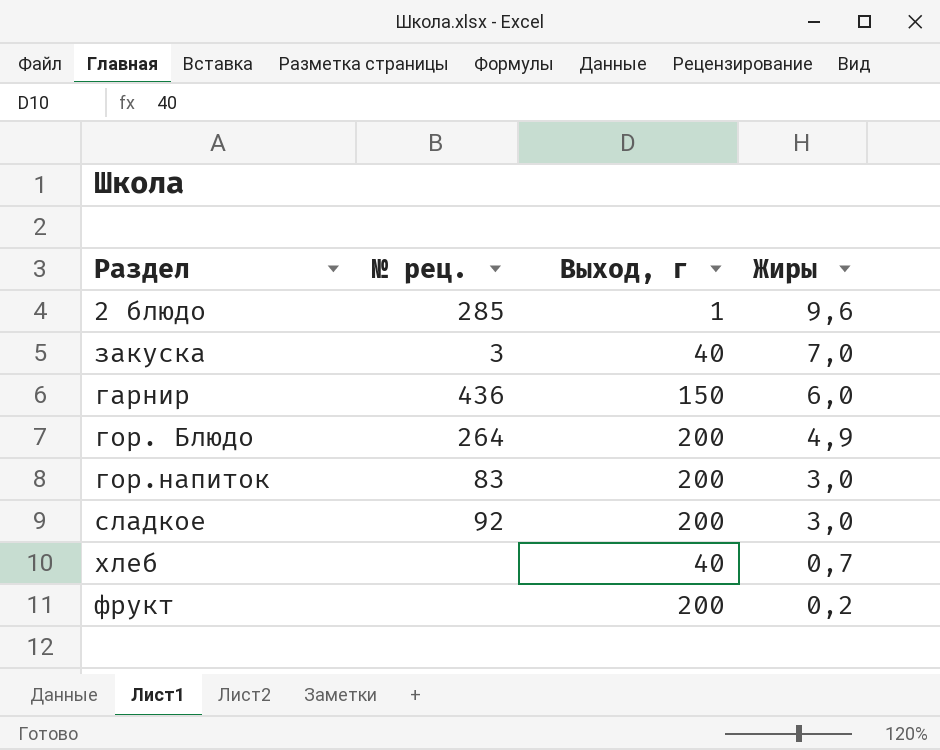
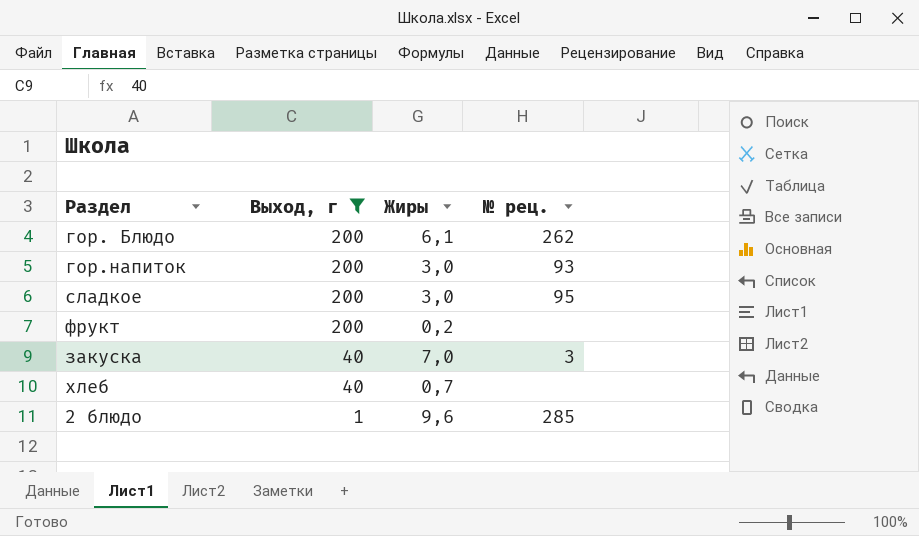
filter: none -> Выход, г != 150
row order: Жиры descending -> Выход, г descending
column № рец. | position: 2 -> 4
гор. Блюдо | Жиры: 4,9 -> 6,1
гор. Блюдо | № рец.: 264 -> 262
гор.напиток | № рец.: 83 -> 93
сладкое | № рец.: 92 -> 95

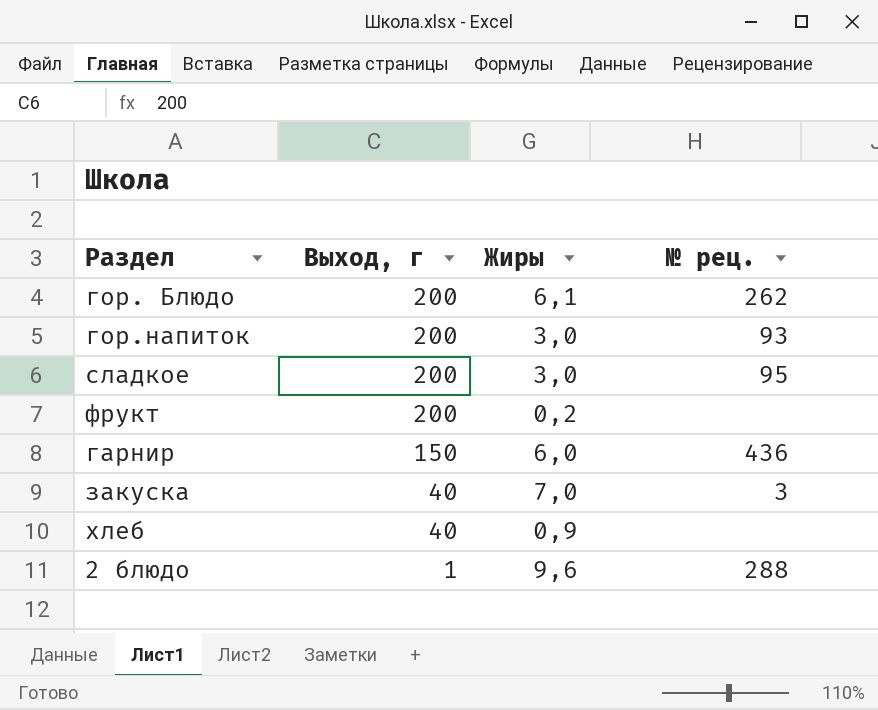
filter: Выход, г != 150 -> none
хлеб | Жиры: 0,7 -> 0,9
2 блюдо | № рец.: 285 -> 288

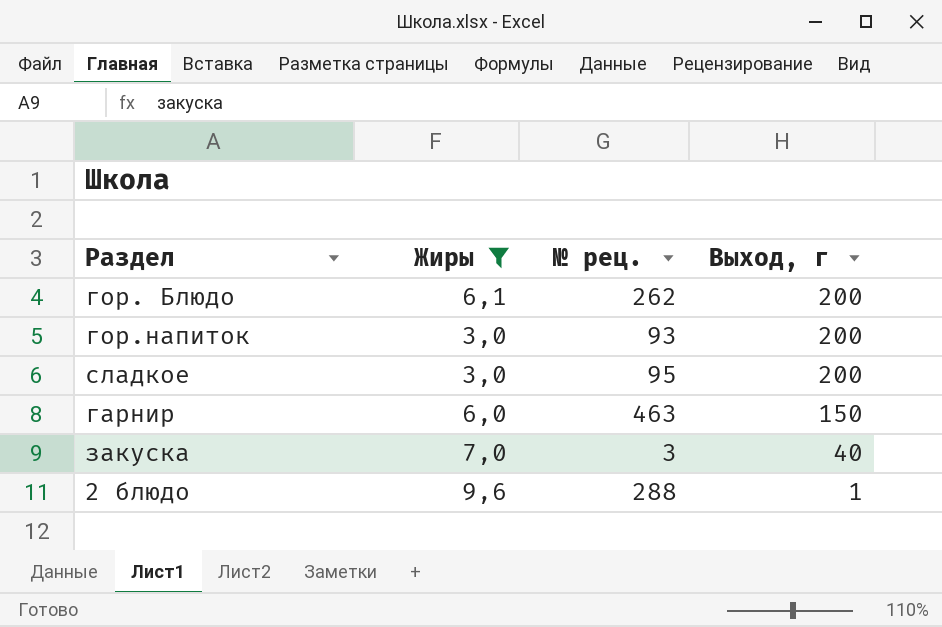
filter: none -> Жиры >= 3,0
column Выход, г | position: 2 -> 4
гарнир | № рец.: 436 -> 463

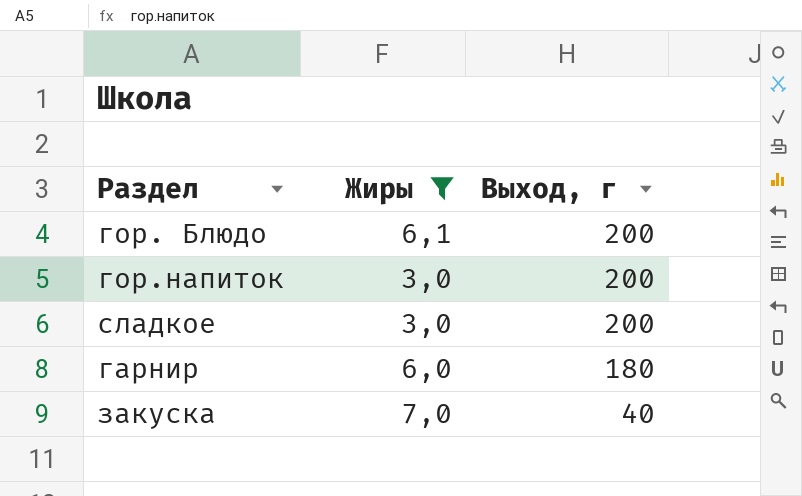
column № рец. | position: 3 -> none
row 2 блюдо: 9,6 | 288 | 1 -> none
гарнир | Выход, г: 150 -> 180

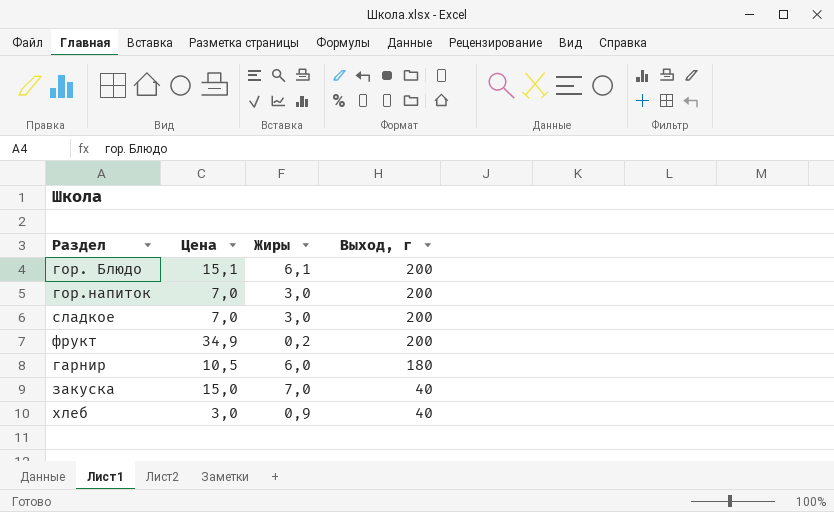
filter: Жиры >= 3,0 -> none
column Цена | position: none -> 2

